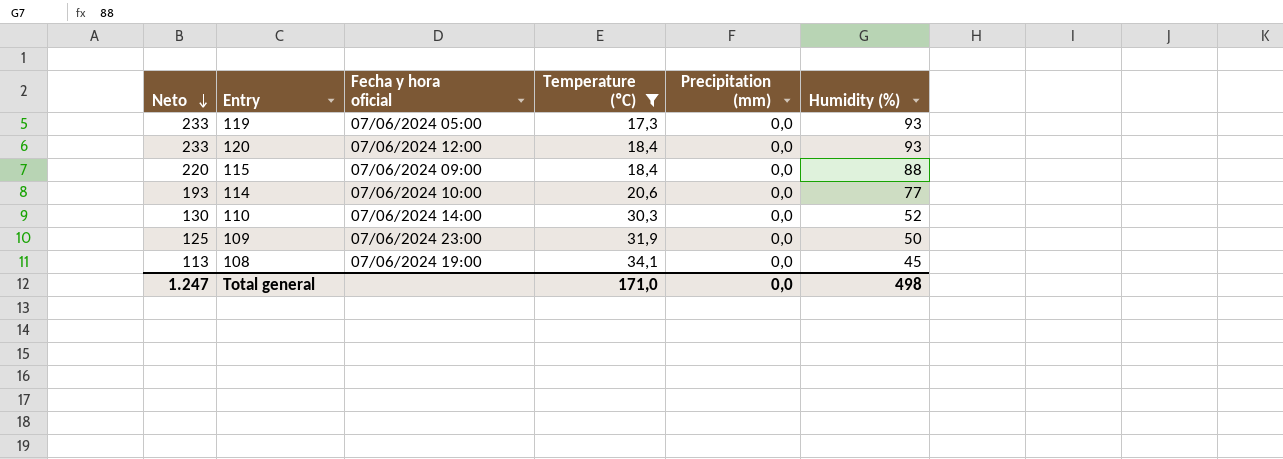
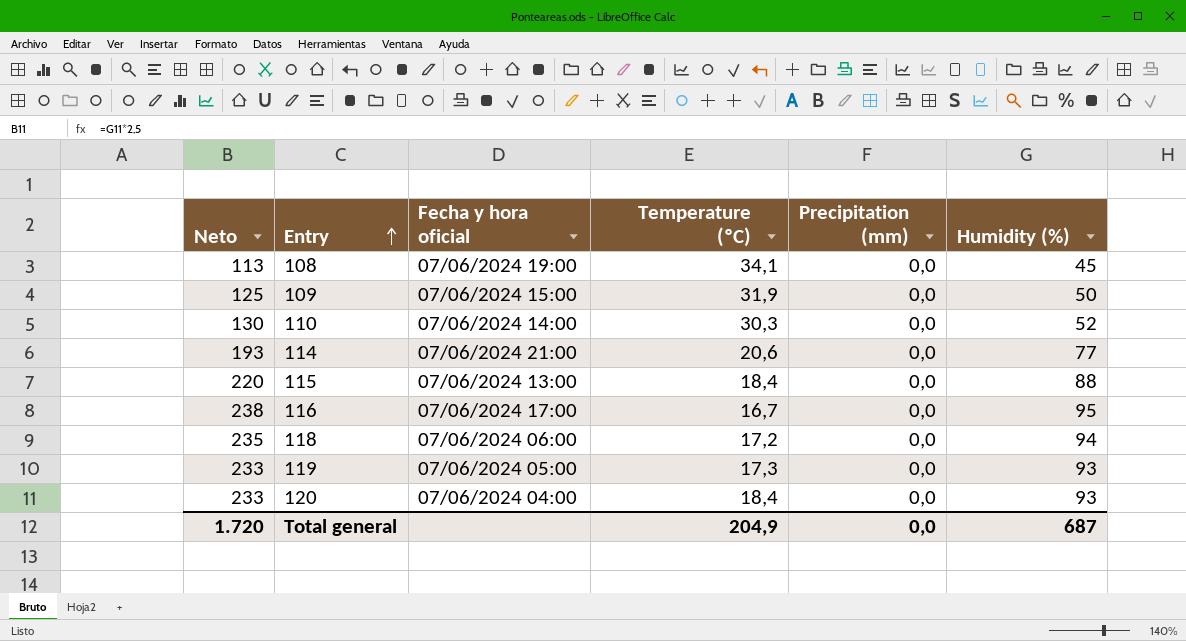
filter: Temperature (ºC) >= 17,3 -> none
row order: Neto descending -> Entry ascending
109 | Fecha y hora oficial: 07/06/2024 23:00 -> 07/06/2024 15:00
114 | Fecha y hora oficial: 07/06/2024 10:00 -> 07/06/2024 21:00
115 | Fecha y hora oficial: 07/06/2024 09:00 -> 07/06/2024 13:00
120 | Fecha y hora oficial: 07/06/2024 12:00 -> 07/06/2024 04:00
Total general | Neto: 1.247 -> 1.720
Total general | Temperature (ºC): 171,0 -> 204,9
Total general | Humidity (%): 498 -> 687

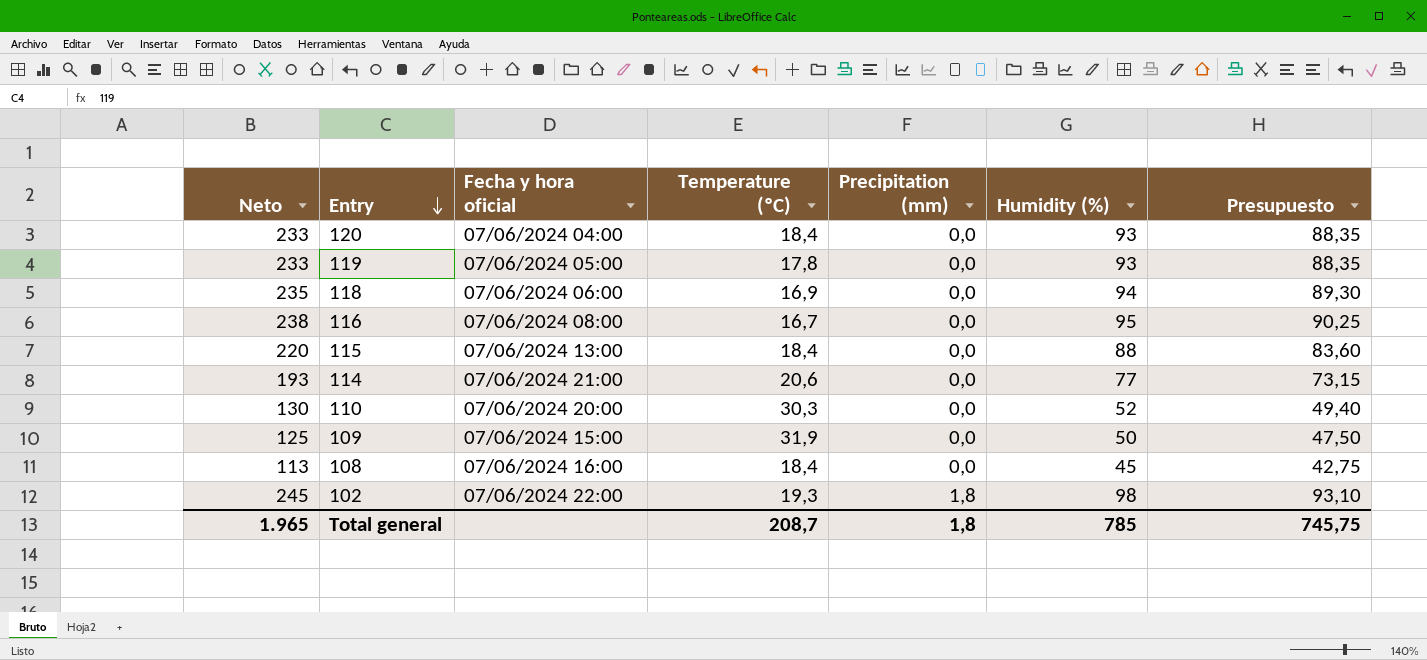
row order: Entry ascending -> Entry descending
column Presupuesto | formula: none -> [Humidity (%)] * 0,95
119 | Temperature (ºC): 17,3 -> 17,8
118 | Temperature (ºC): 17,2 -> 16,9
116 | Fecha y hora oficial: 07/06/2024 17:00 -> 07/06/2024 08:00
110 | Fecha y hora oficial: 07/06/2024 14:00 -> 07/06/2024 20:00
108 | Fecha y hora oficial: 07/06/2024 19:00 -> 07/06/2024 16:00
108 | Temperature (ºC): 34,1 -> 18,4
row 102: none -> 245 | 07/06/2024 22:00 | 19,3 | 1,8 | 98 | 93,10
Total general | Neto: 1.720 -> 1.965
Total general | Temperature (ºC): 204,9 -> 208,7
Total general | Precipitation (mm): 0,0 -> 1,8
Total general | Humidity (%): 687 -> 785

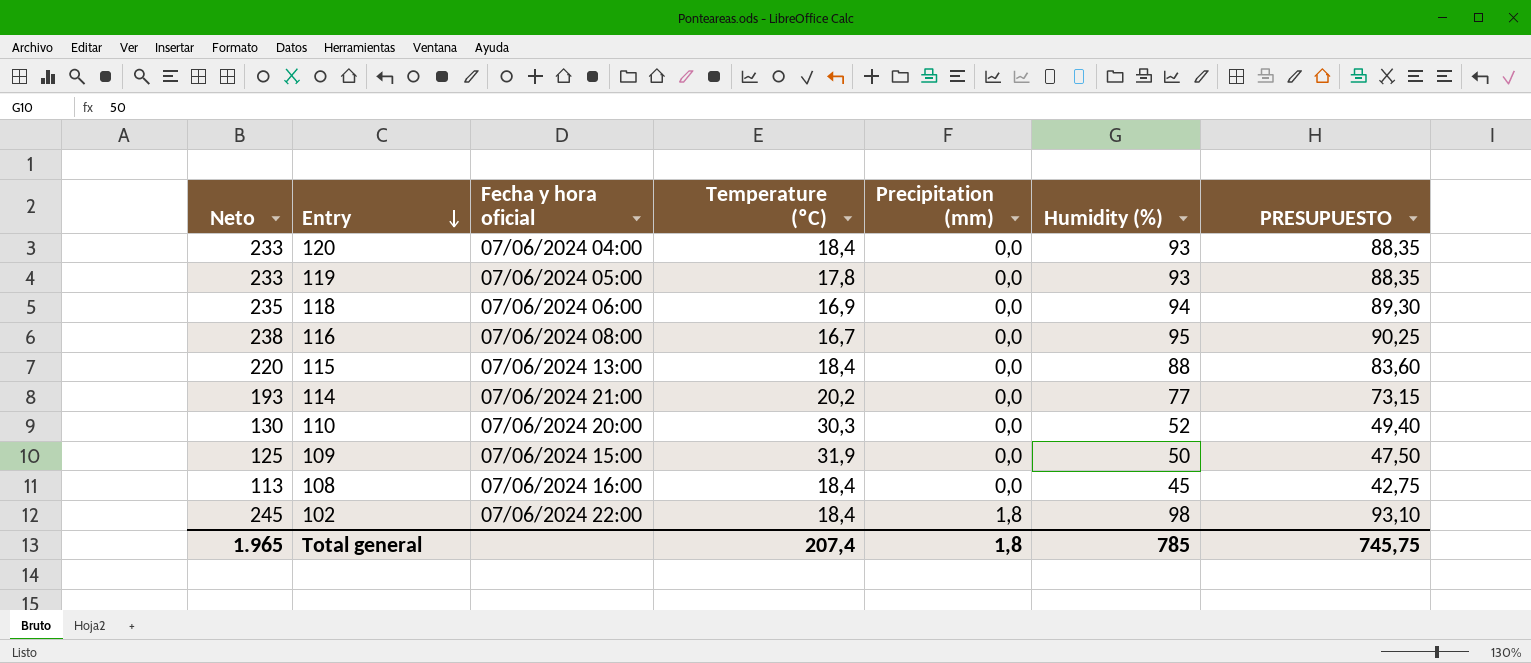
column name: Presupuesto -> PRESUPUESTO
114 | Temperature (ºC): 20,6 -> 20,2
102 | Temperature (ºC): 19,3 -> 18,4
Total general | Temperature (ºC): 208,7 -> 207,4

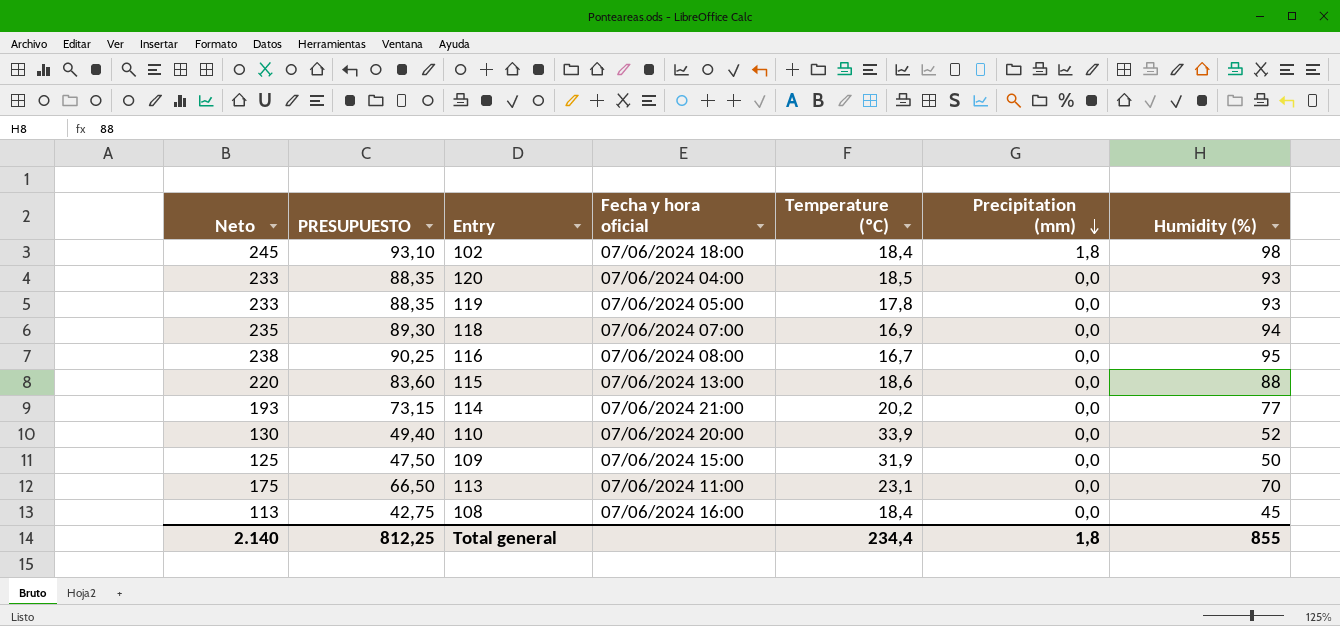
row order: Entry descending -> Precipitation (mm) descending
column PRESUPUESTO | position: 7 -> 2
102 | Fecha y hora oficial: 07/06/2024 22:00 -> 07/06/2024 18:00
120 | Temperature (ºC): 18,4 -> 18,5
118 | Fecha y hora oficial: 07/06/2024 06:00 -> 07/06/2024 07:00
115 | Temperature (ºC): 18,4 -> 18,6
110 | Temperature (ºC): 30,3 -> 33,9
row 113: none -> 175 | 66,50 | 07/06/2024 11:00 | 23,1 | 0,0 | 70
Total general | Neto: 1.965 -> 2.140
Total general | PRESUPUESTO: 745,75 -> 812,25
Total general | Temperature (ºC): 207,4 -> 234,4
Total general | Humidity (%): 785 -> 855

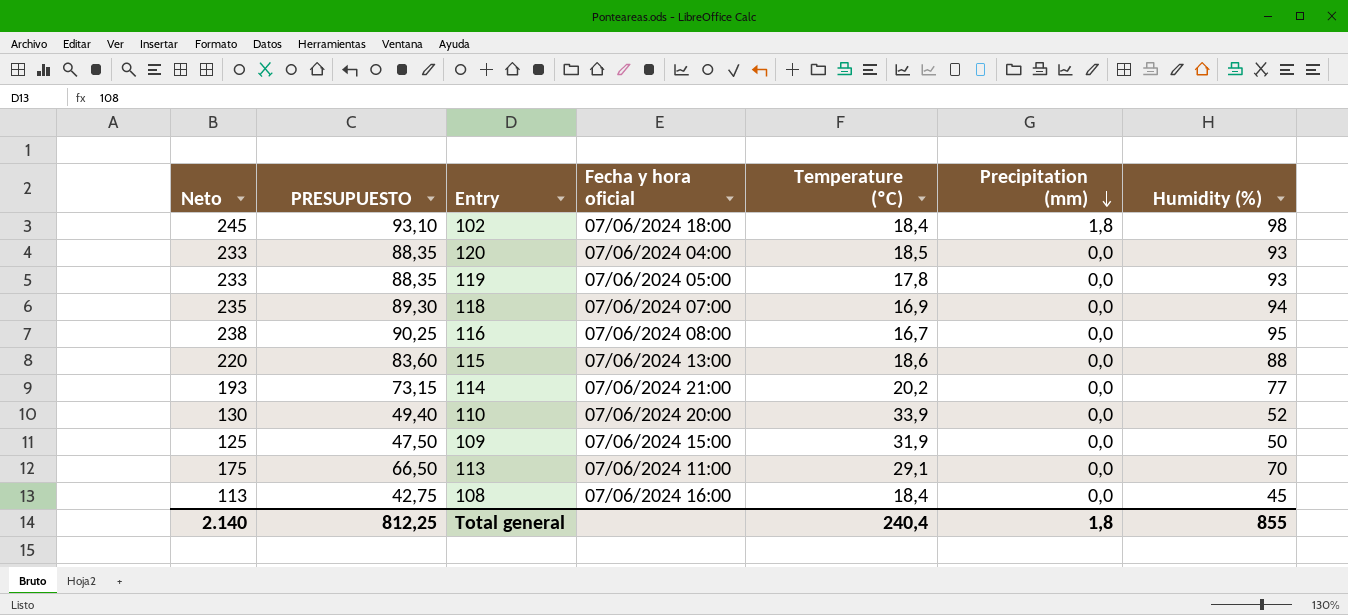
113 | Temperature (ºC): 23,1 -> 29,1
Total general | Temperature (ºC): 234,4 -> 240,4

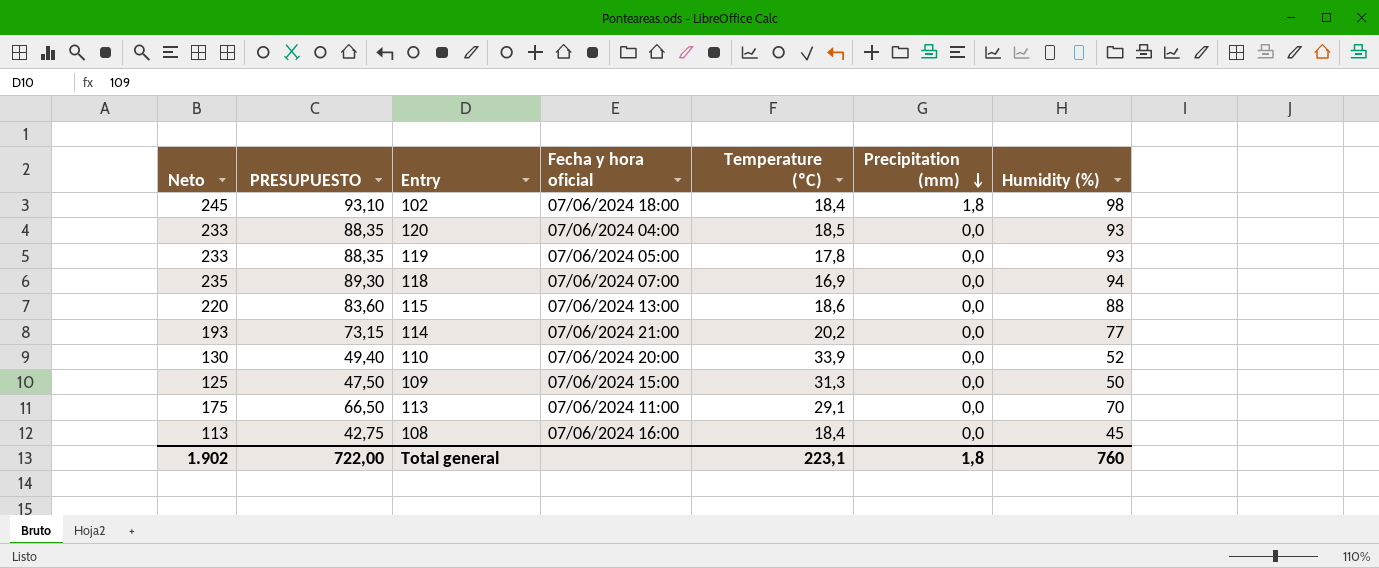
row 116: 238 | 90,25 | 07/06/2024 08:00 | 16,7 | 0,0 | 95 -> none
109 | Temperature (ºC): 31,9 -> 31,3
Total general | Neto: 2.140 -> 1.902
Total general | PRESUPUESTO: 812,25 -> 722,00
Total general | Temperature (ºC): 240,4 -> 223,1
Total general | Humidity (%): 855 -> 760

